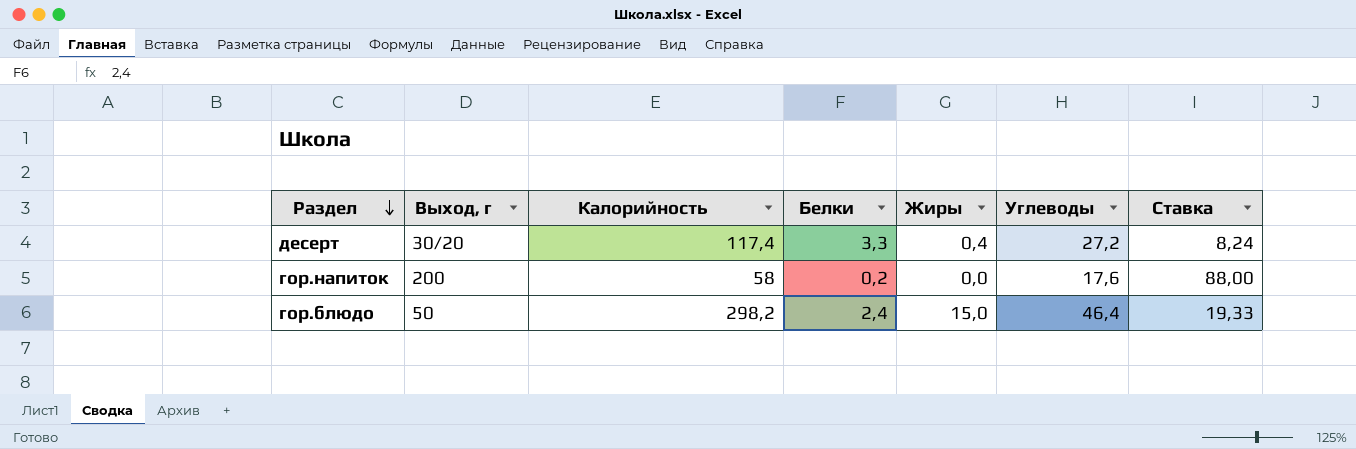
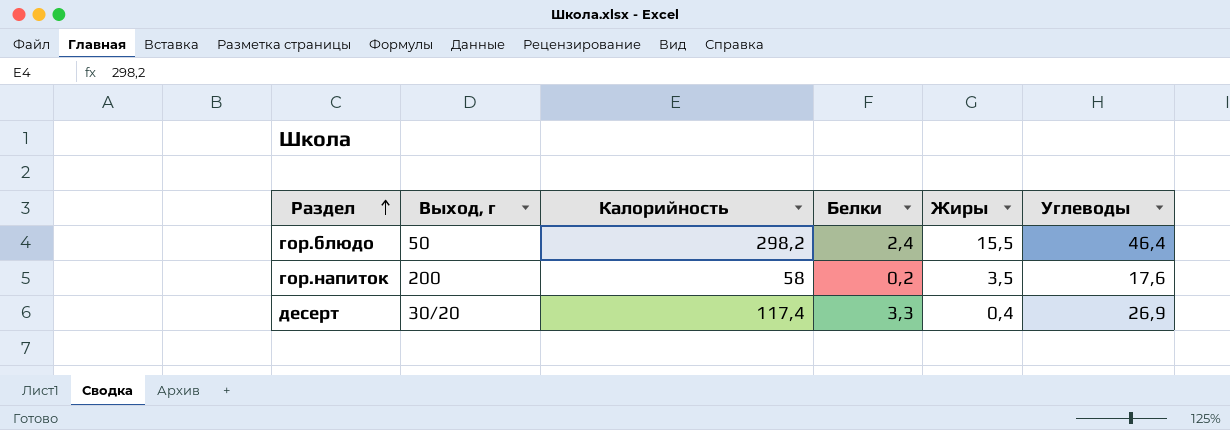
row order: Раздел descending -> Раздел ascending
column Ставка | formula: [Углеводы] / [Белки] -> none
гор.блюдо | Жиры: 15,0 -> 15,5
гор.напиток | Жиры: 0,0 -> 3,5
десерт | Углеводы: 27,2 -> 26,9

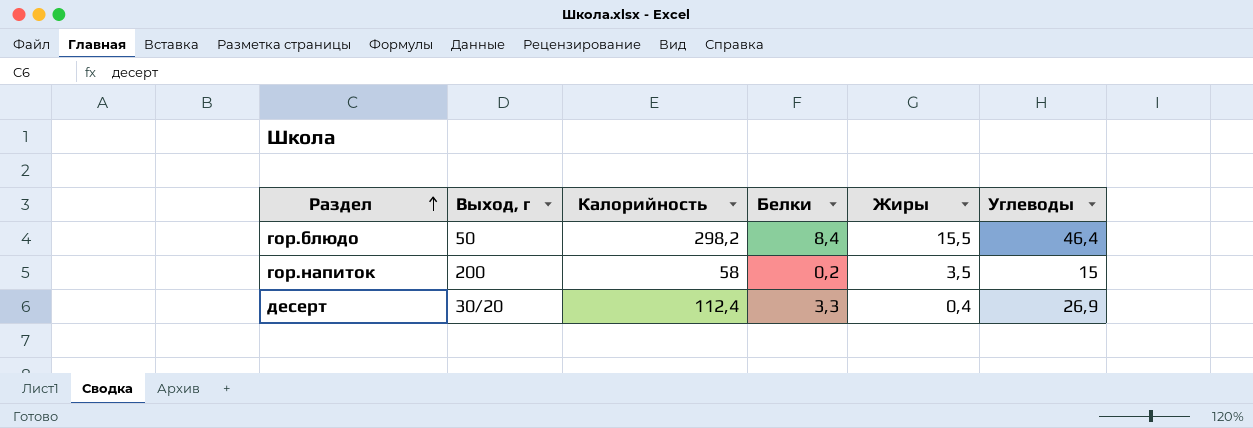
гор.блюдо | Белки: 2,4 -> 8,4
гор.напиток | Углеводы: 17,6 -> 15
десерт | Калорийность: 117,4 -> 112,4

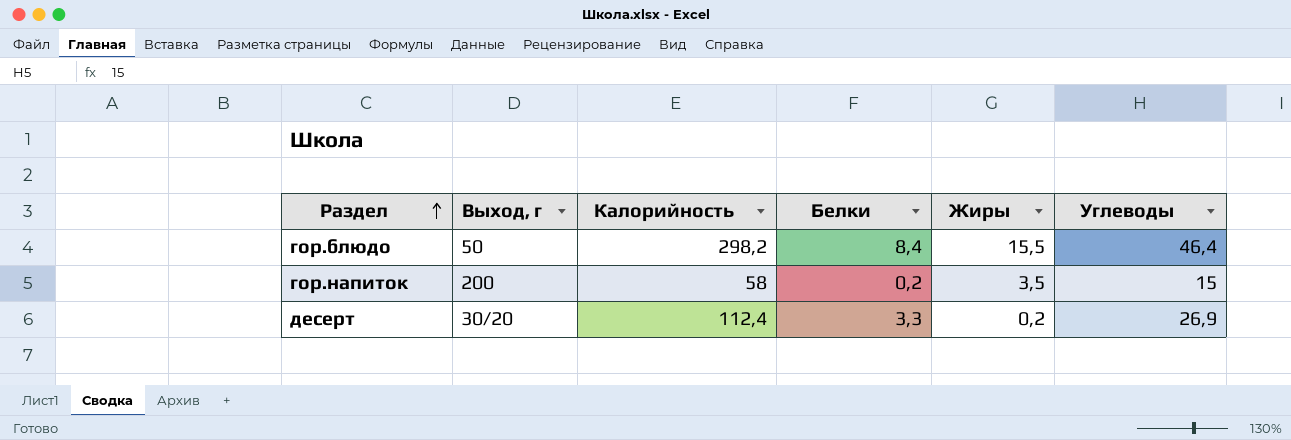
десерт | Жиры: 0,4 -> 0,2

